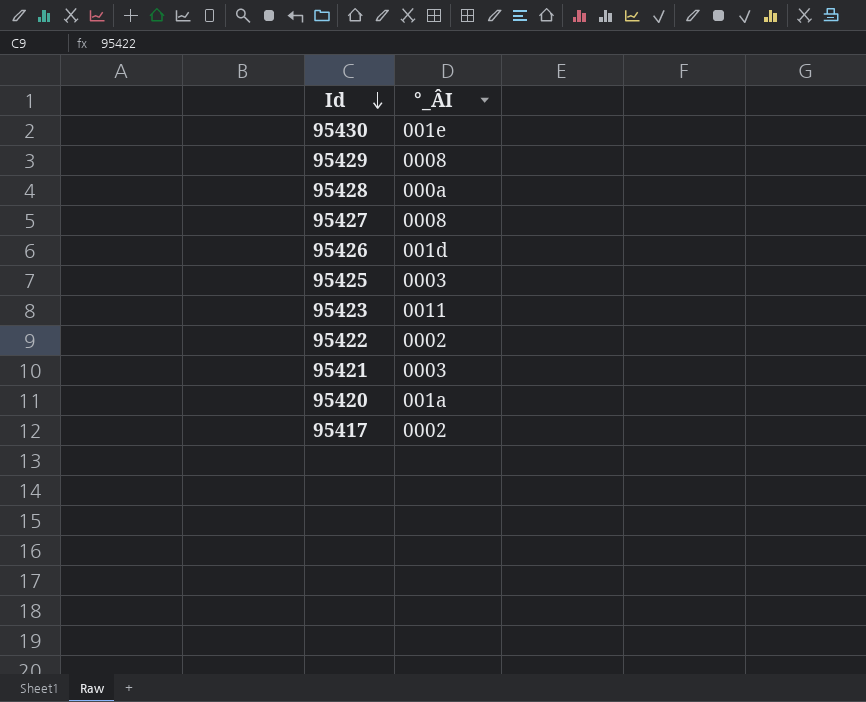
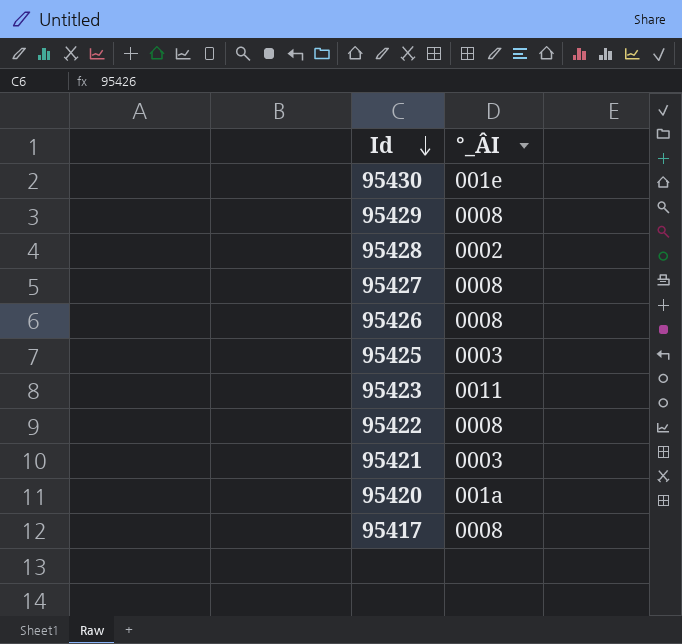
95428 | °_ÂI: 000a -> 0002
95426 | °_ÂI: 001d -> 0008
95422 | °_ÂI: 0002 -> 0008
95417 | °_ÂI: 0002 -> 0008

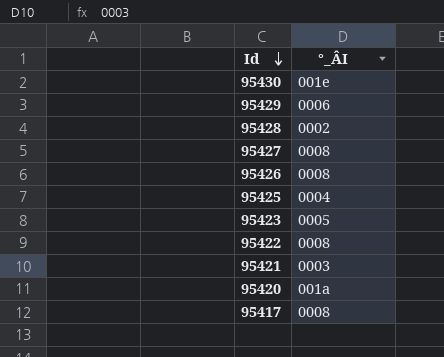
95429 | °_ÂI: 0008 -> 0006
95425 | °_ÂI: 0003 -> 0004
95423 | °_ÂI: 0011 -> 0005

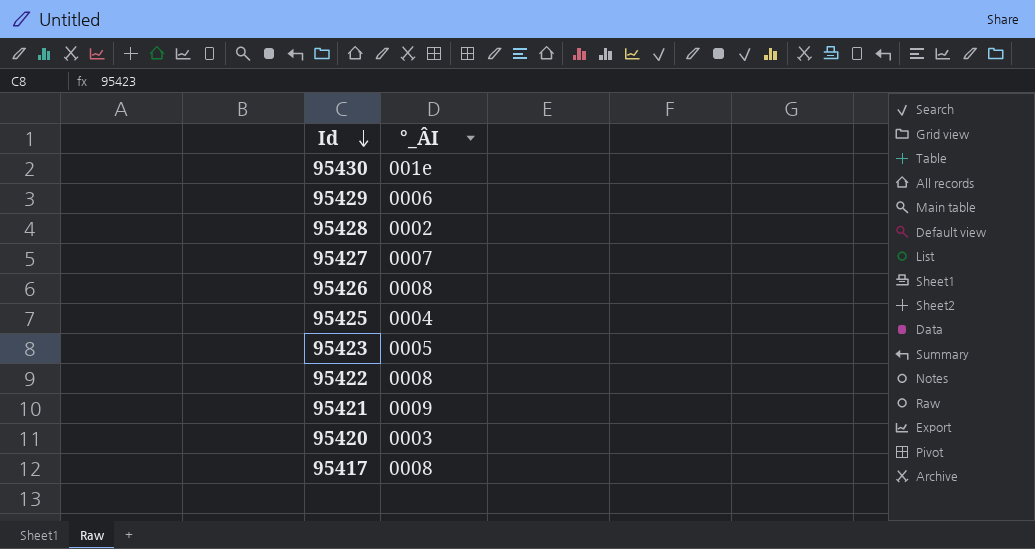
95427 | °_ÂI: 0008 -> 0007
95421 | °_ÂI: 0003 -> 0009
95420 | °_ÂI: 001a -> 0003

